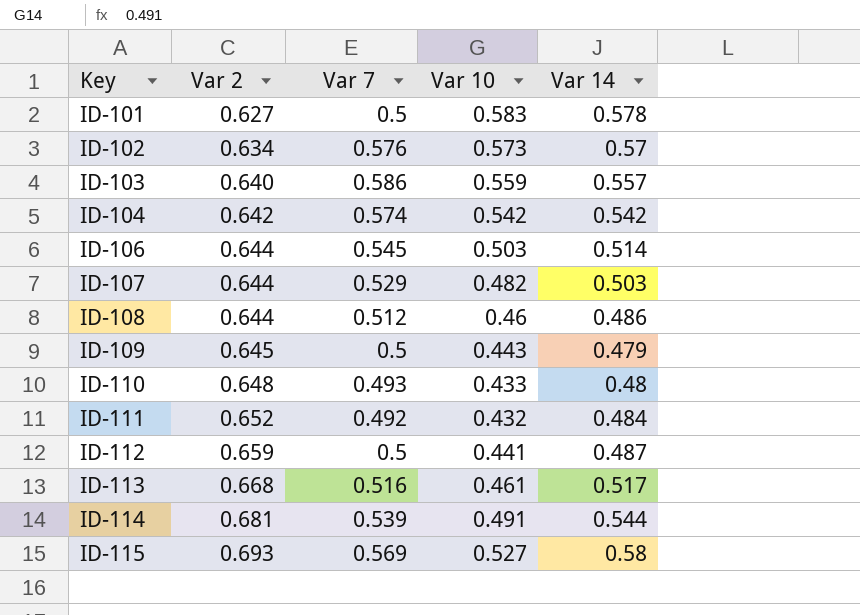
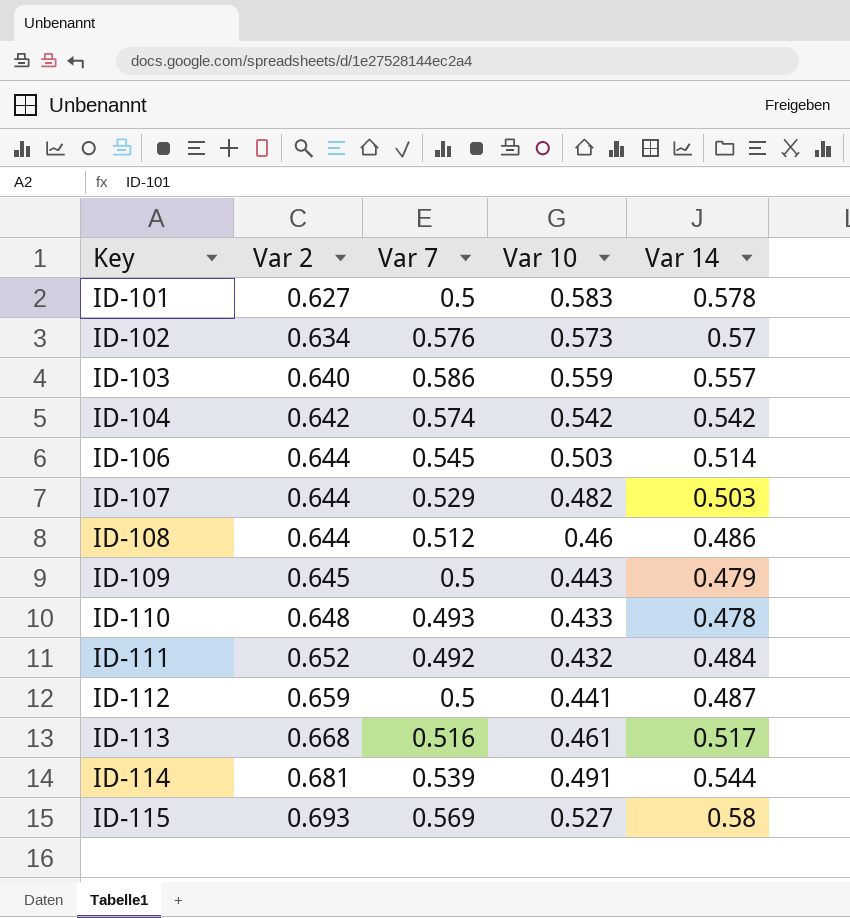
ID-110 | Var 14: 0.48 -> 0.478

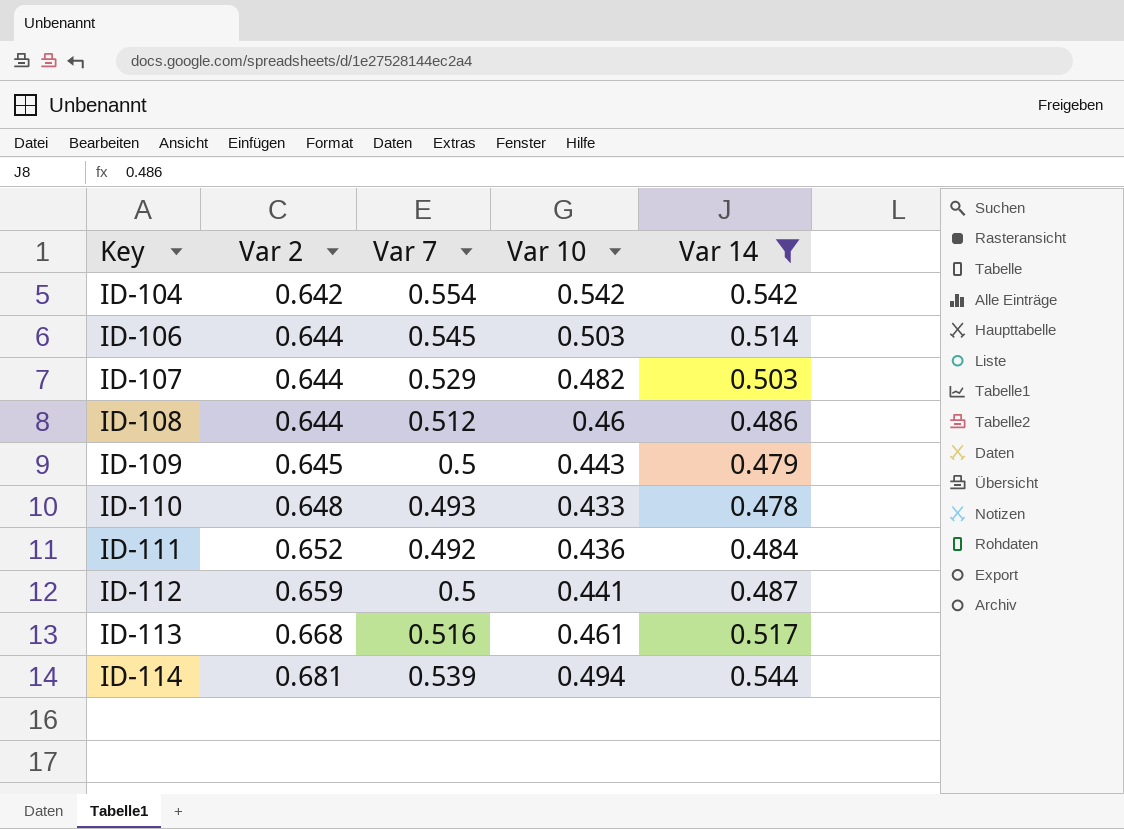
filter: none -> Var 14 <= 0.544
ID-104 | Var 7: 0.574 -> 0.554
ID-111 | Var 10: 0.432 -> 0.436
ID-114 | Var 10: 0.491 -> 0.494

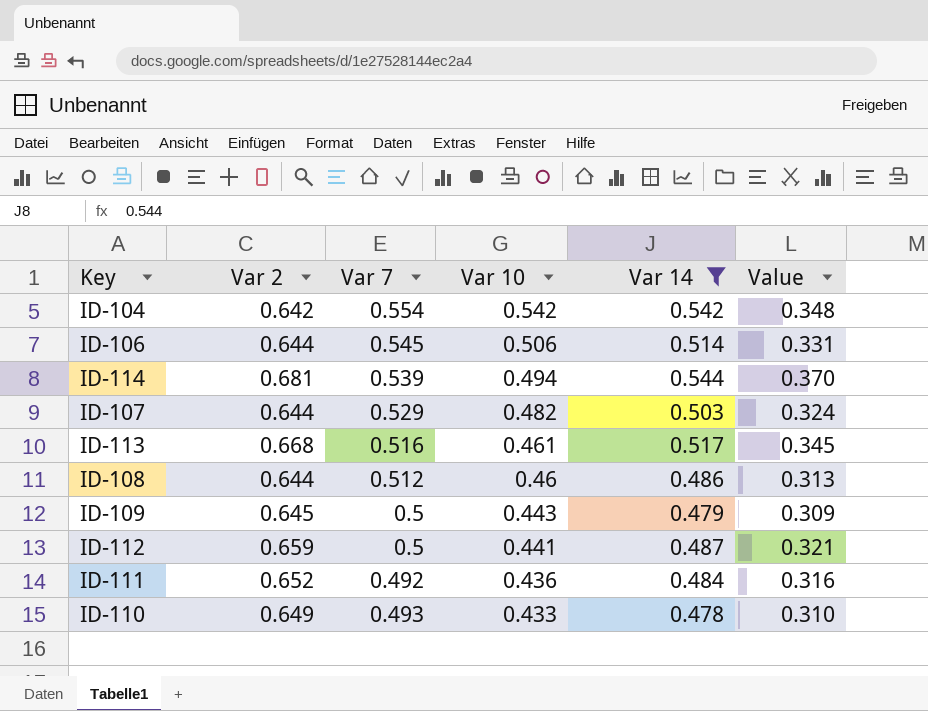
row order: Key ascending -> Var 10 descending
column Value | formula: none -> [Var 2] * [Var 14]
ID-106 | Var 10: 0.503 -> 0.506
ID-110 | Var 2: 0.648 -> 0.649

